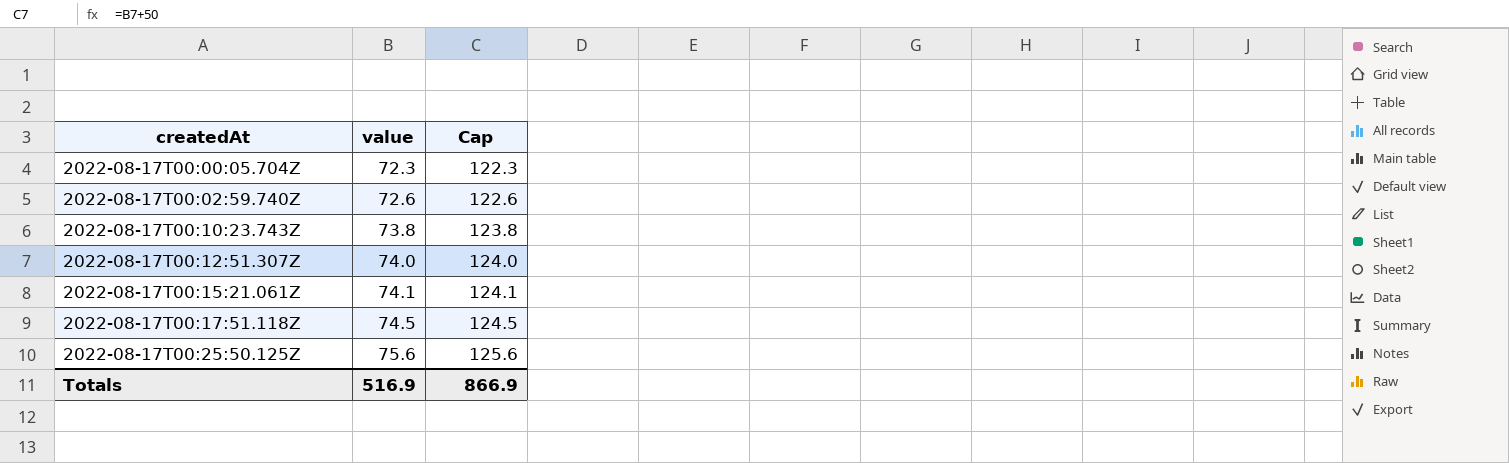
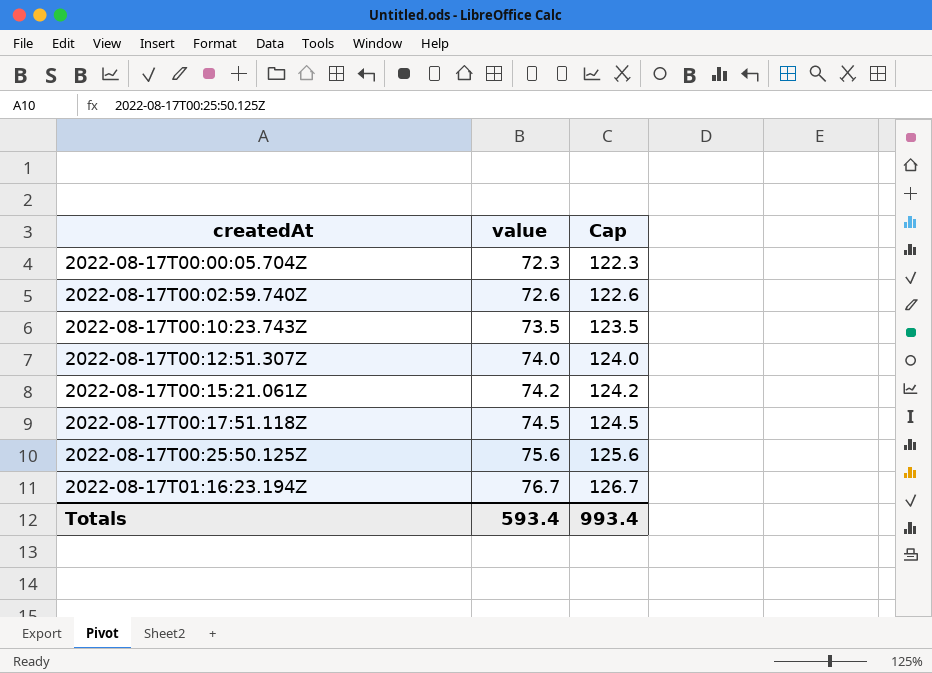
2022-08-17T00:10:23.743Z | value: 73.8 -> 73.5
2022-08-17T00:10:23.743Z | Cap: 123.8 -> 123.5
2022-08-17T00:15:21.061Z | value: 74.1 -> 74.2
2022-08-17T00:15:21.061Z | Cap: 124.1 -> 124.2
row 2022-08-17T01:16:23.194Z: none -> 76.7 | 126.7
Totals | value: 516.9 -> 593.4
Totals | Cap: 866.9 -> 993.4

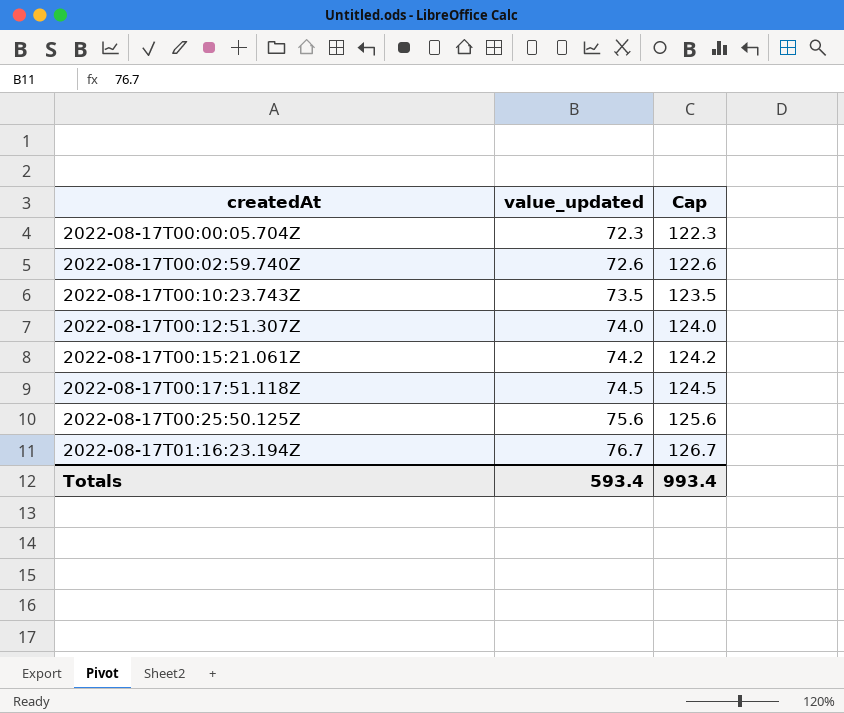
column name: value -> value_updated

